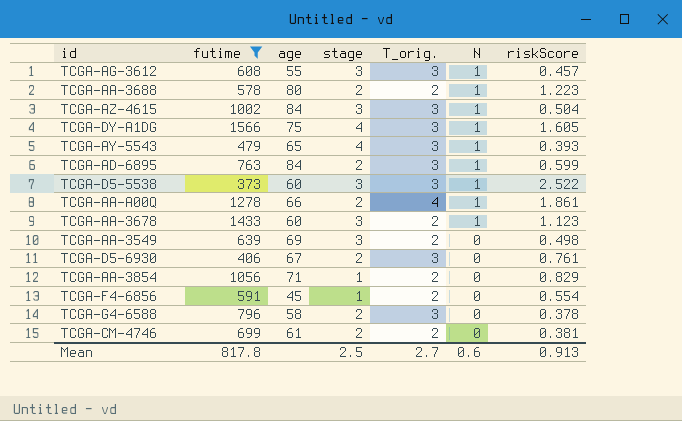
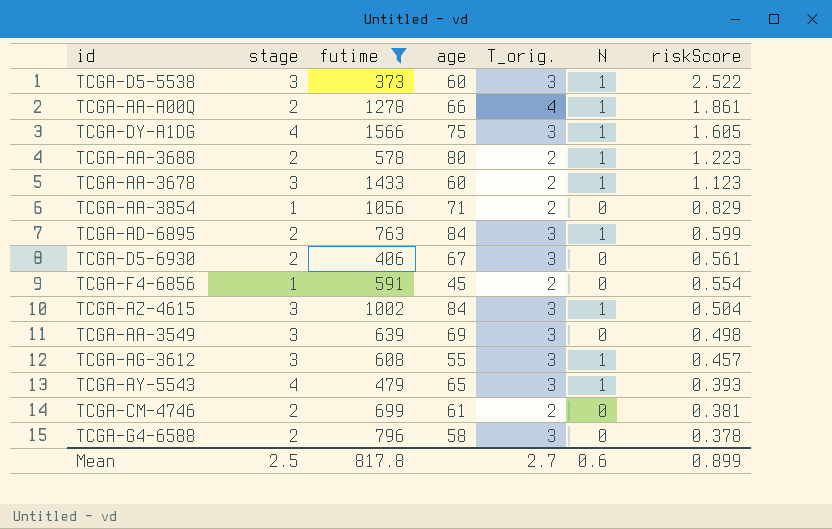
row order: N descending -> riskScore descending
column stage | position: 4 -> 2
TCGA-D5-6930 | riskScore: 0.761 -> 0.561
TCGA-AA-3549 | T_orig.: 2 -> 3
Mean | riskScore: 0.913 -> 0.899

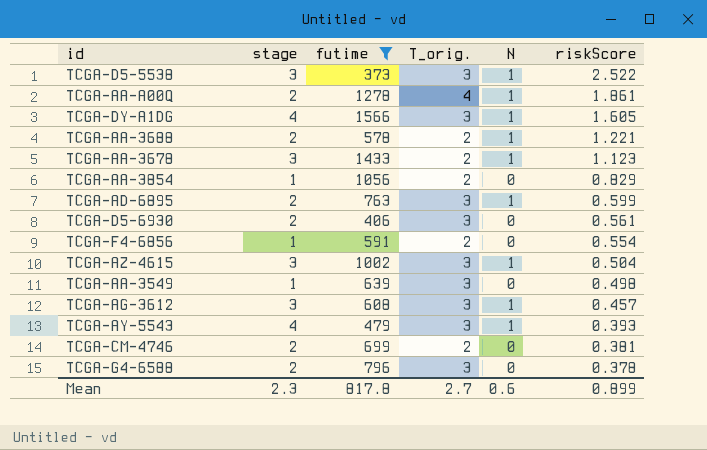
column age | position: 4 -> none
TCGA-AA-3688 | riskScore: 1.223 -> 1.221
TCGA-AA-3549 | stage: 3 -> 1
Mean | stage: 2.5 -> 2.3

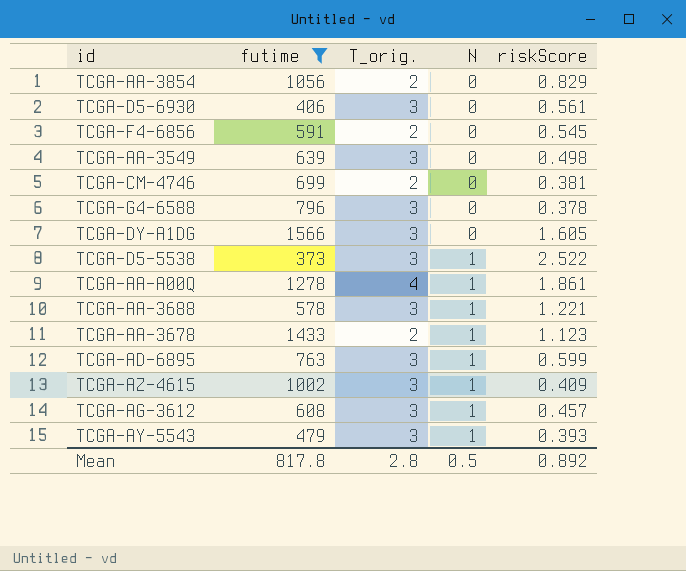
row order: riskScore descending -> N ascending
column stage | position: 2 -> none
TCGA-F4-6856 | riskScore: 0.554 -> 0.545
TCGA-DY-A1DG | N: 1 -> 0
TCGA-AA-3688 | T_orig.: 2 -> 3
TCGA-AZ-4615 | riskScore: 0.504 -> 0.409
Mean | T_orig.: 2.7 -> 2.8
Mean | N: 0.6 -> 0.5
Mean | riskScore: 0.899 -> 0.892

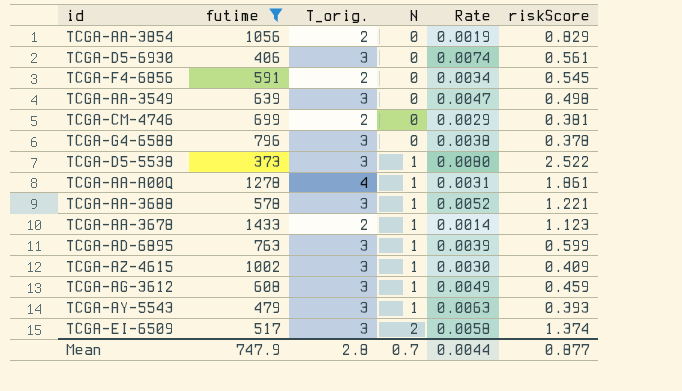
column Rate | formula: none -> [T_orig.] / [futime]
row TCGA-DY-A1DG: 1566 | 3 | 0 | 1.605 -> none
TCGA-AG-3612 | riskScore: 0.457 -> 0.459
row TCGA-EI-6509: none -> 517 | 3 | 2 | 0.0058 | 1.374
Mean | futime: 817.8 -> 747.9
Mean | N: 0.5 -> 0.7
Mean | riskScore: 0.892 -> 0.877

